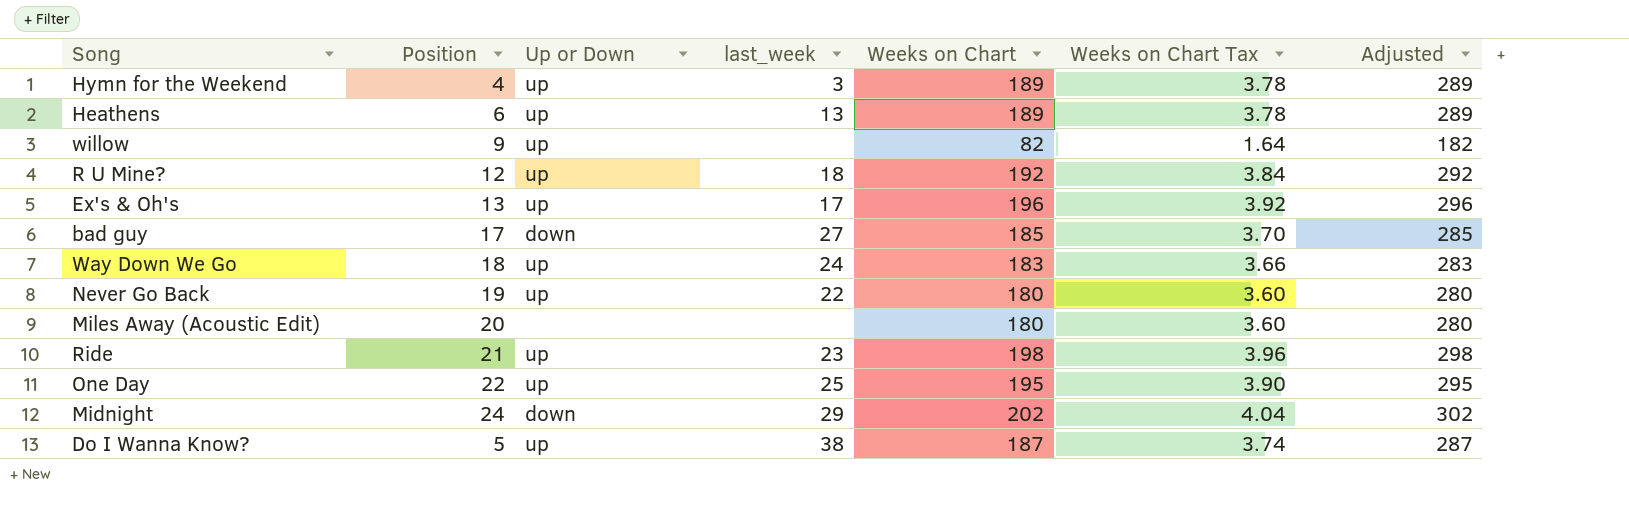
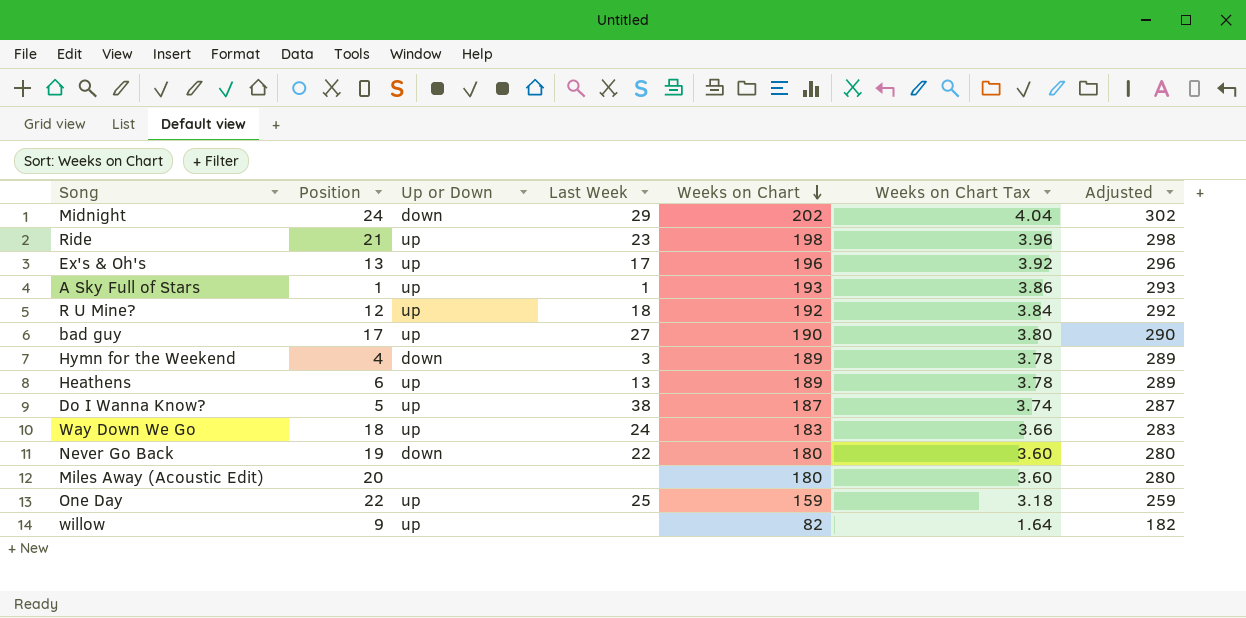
row order: none -> Weeks on Chart descending
column name: last_week -> Last Week
row A Sky Full of Stars: none -> 1 | up | 1 | 193 | 3.86 | 293
bad guy | Up or Down: down -> up
bad guy | Weeks on Chart: 185 -> 190
bad guy | Weeks on Chart Tax: 3.70 -> 3.80
bad guy | Adjusted: 285 -> 290
Hymn for the Weekend | Up or Down: up -> down
Never Go Back | Up or Down: up -> down
One Day | Weeks on Chart: 195 -> 159
One Day | Weeks on Chart Tax: 3.90 -> 3.18
One Day | Adjusted: 295 -> 259

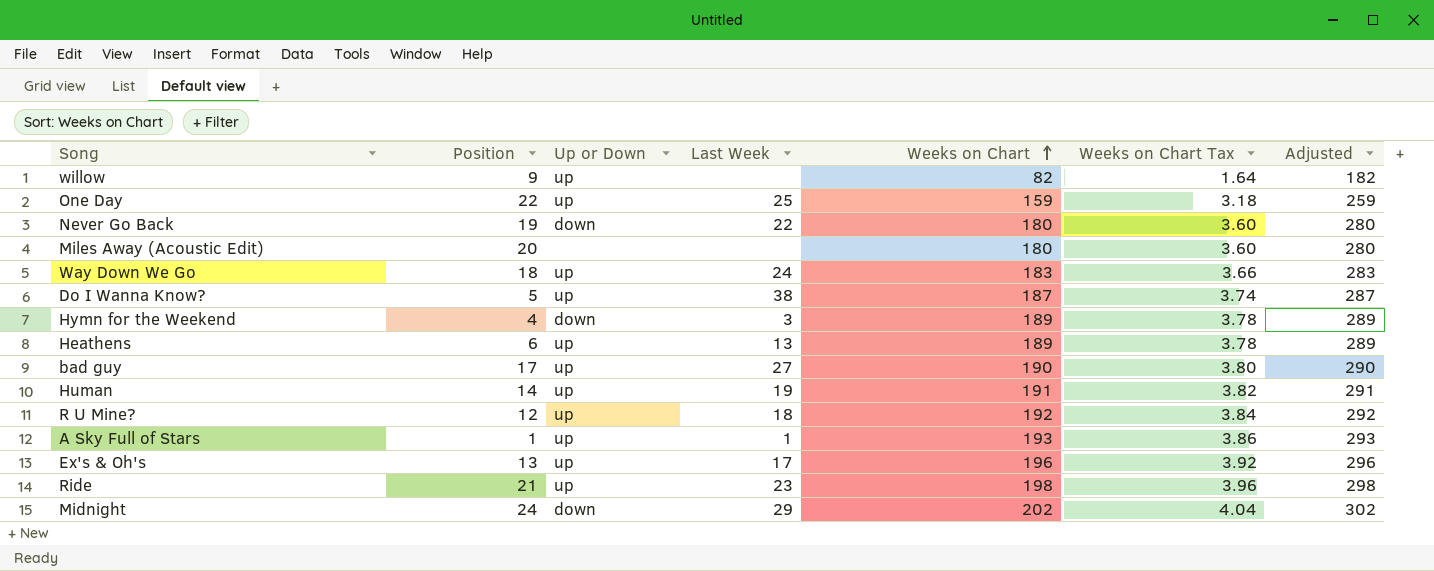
row order: Weeks on Chart descending -> Weeks on Chart ascending
row Human: none -> 14 | up | 19 | 191 | 3.82 | 291

